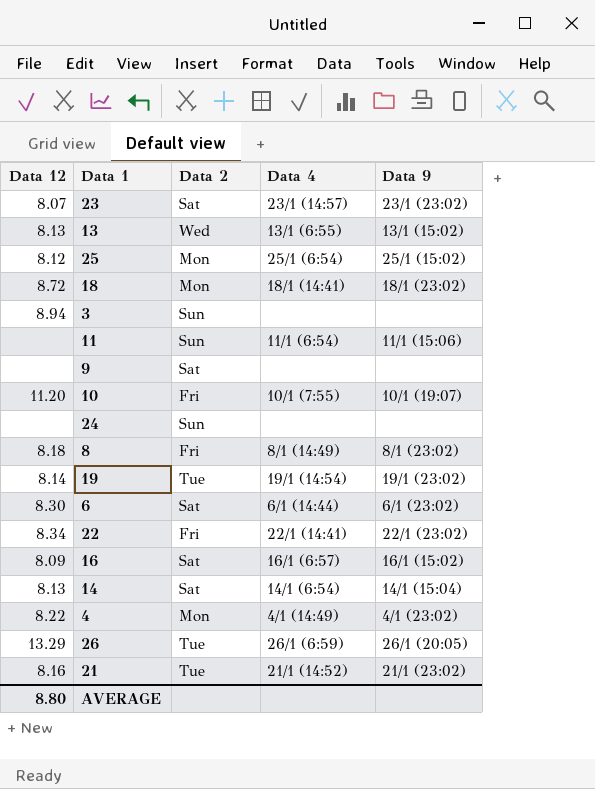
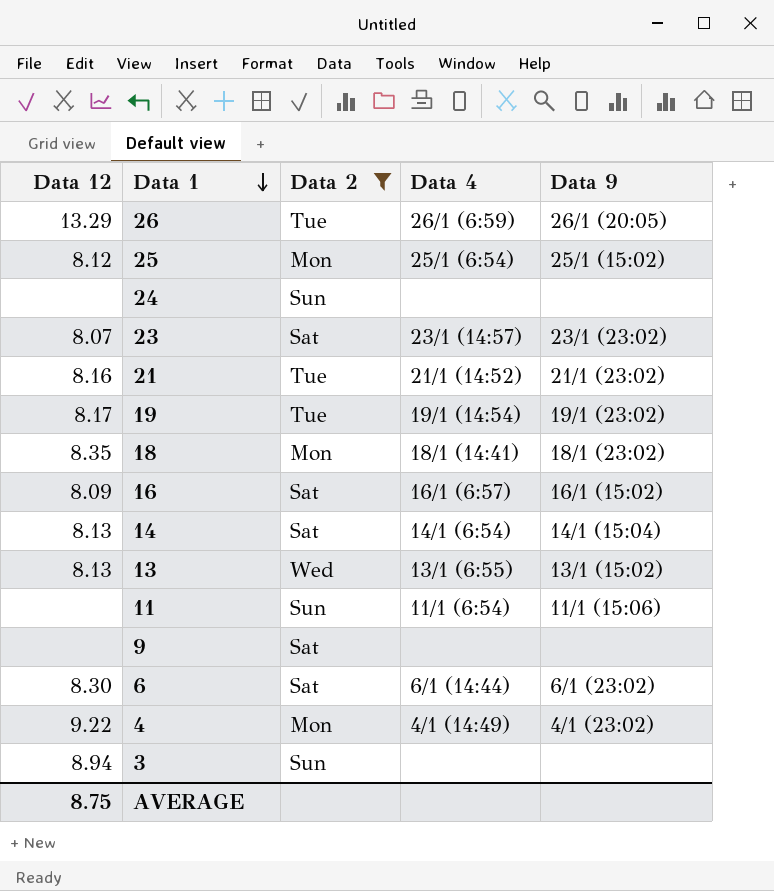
filter: none -> Data 2 != Fri
row order: none -> Data 1 descending
19 | Data 12: 8.14 -> 8.17
18 | Data 12: 8.72 -> 8.35
4 | Data 12: 8.22 -> 9.22
AVERAGE | Data 12: 8.80 -> 8.75

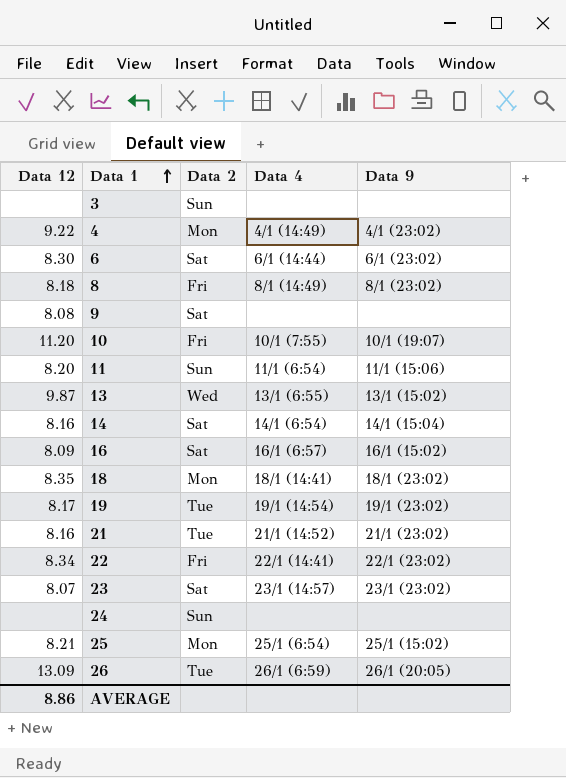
filter: Data 2 != Fri -> none
row order: Data 1 descending -> Data 1 ascending
3 | Data 12: 8.94 -> none
9 | Data 12: none -> 8.08
11 | Data 12: none -> 8.20
13 | Data 12: 8.13 -> 9.87
14 | Data 12: 8.13 -> 8.16
25 | Data 12: 8.12 -> 8.21
26 | Data 12: 13.29 -> 13.09
AVERAGE | Data 12: 8.75 -> 8.86

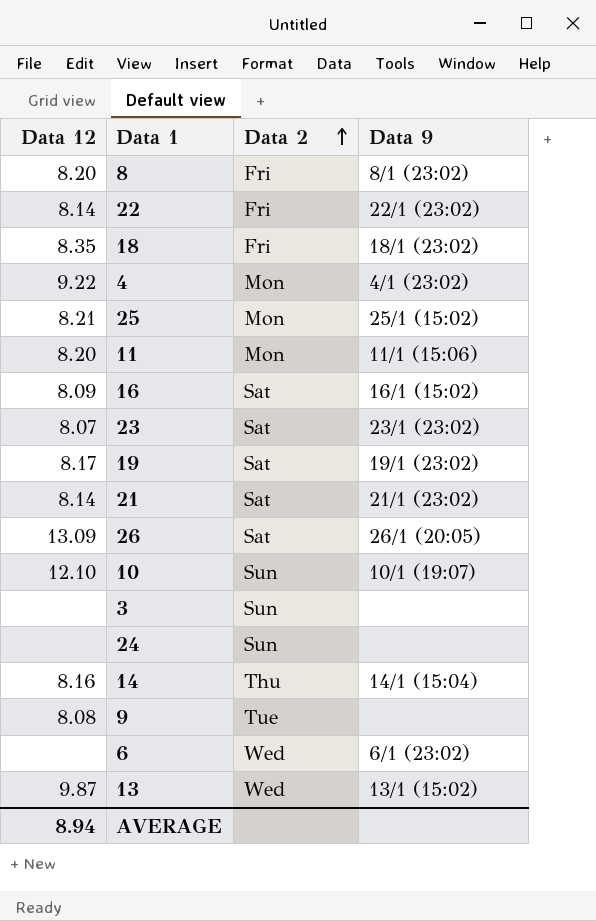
row order: Data 1 ascending -> Data 2 ascending
column Data 4 | position: 4 -> none
8 | Data 12: 8.18 -> 8.20
22 | Data 12: 8.34 -> 8.14
18 | Data 2: Mon -> Fri
11 | Data 2: Sun -> Mon
19 | Data 2: Tue -> Sat
21 | Data 12: 8.16 -> 8.14
21 | Data 2: Tue -> Sat
26 | Data 2: Tue -> Sat
10 | Data 12: 11.20 -> 12.10
10 | Data 2: Fri -> Sun
14 | Data 2: Sat -> Thu
9 | Data 2: Sat -> Tue
6 | Data 12: 8.30 -> none
6 | Data 2: Sat -> Wed
AVERAGE | Data 12: 8.86 -> 8.94

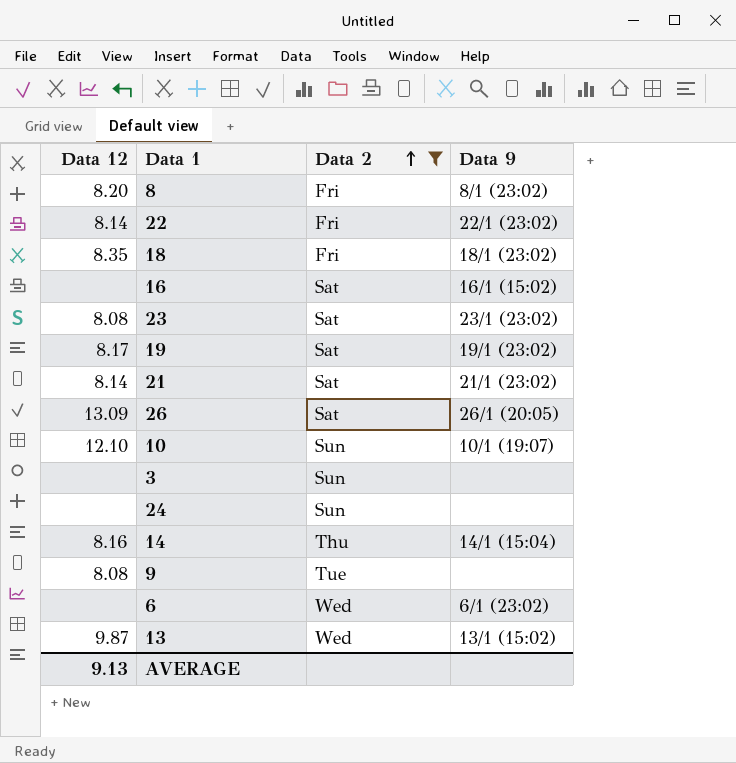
filter: none -> Data 2 != Mon
16 | Data 12: 8.09 -> none
23 | Data 12: 8.07 -> 8.08
AVERAGE | Data 12: 8.94 -> 9.13

